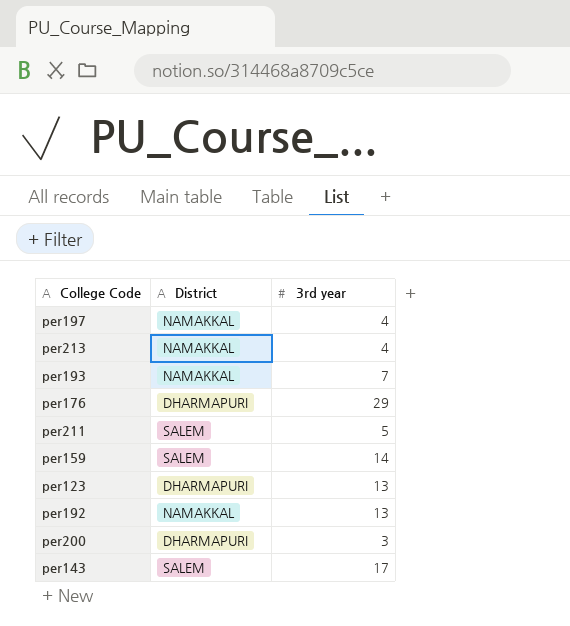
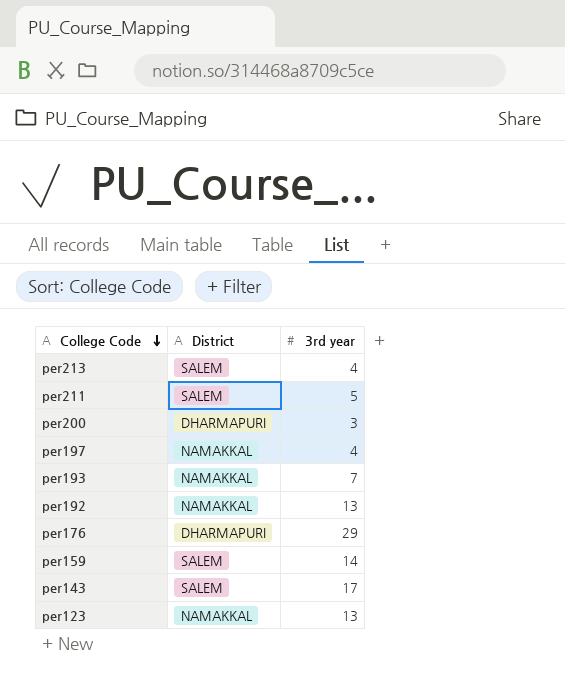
row order: none -> College Code descending
per213 | District: NAMAKKAL -> SALEM
per123 | District: DHARMAPURI -> NAMAKKAL

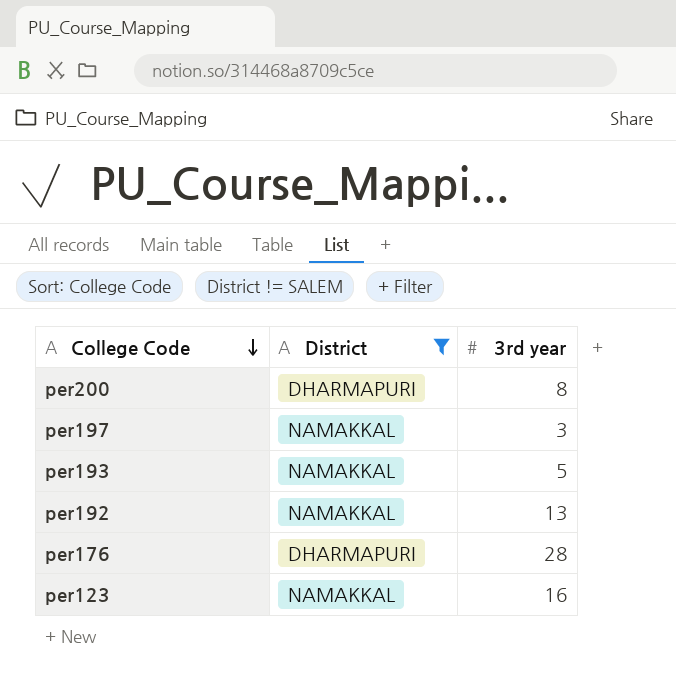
filter: none -> District != SALEM
per200 | 3rd year: 3 -> 8
per197 | 3rd year: 4 -> 3
per193 | 3rd year: 7 -> 5
per176 | 3rd year: 29 -> 28
per123 | 3rd year: 13 -> 16

